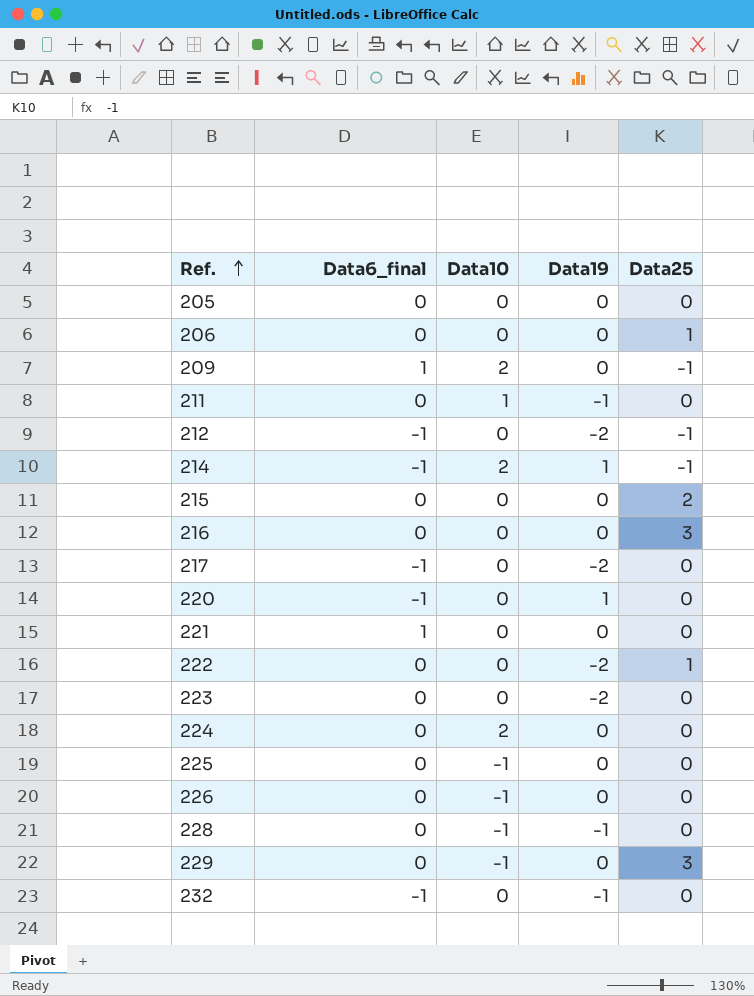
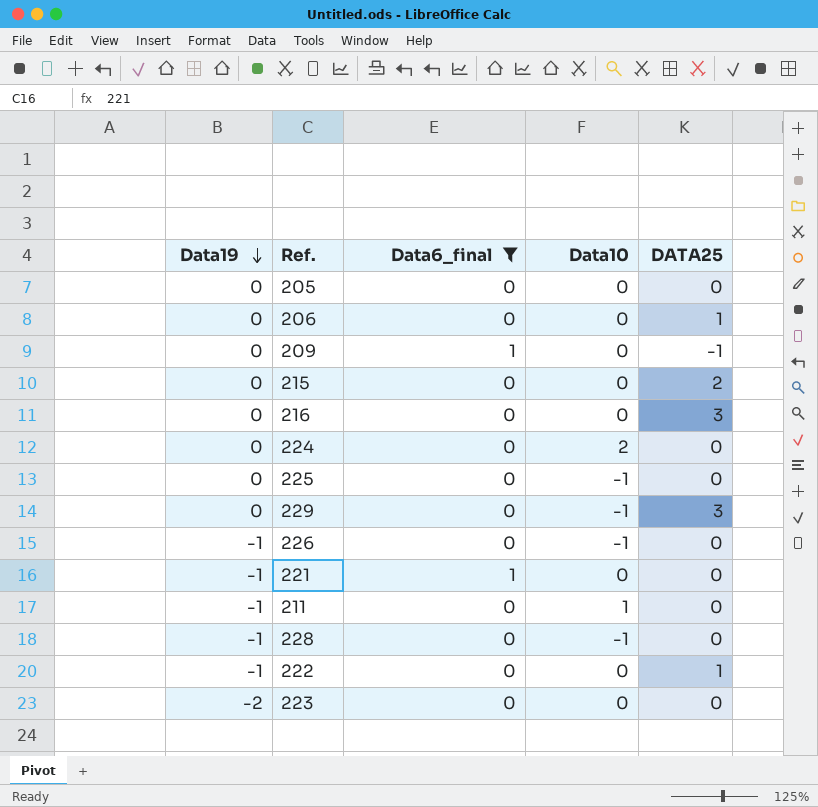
filter: none -> Data6_final != -1
row order: Ref. ascending -> Data19 descending
column Data19 | position: 4 -> 1
column name: Data25 -> DATA25
209 | Data10: 2 -> 0
226 | Data19: 0 -> -1
221 | Data19: 0 -> -1
222 | Data19: -2 -> -1

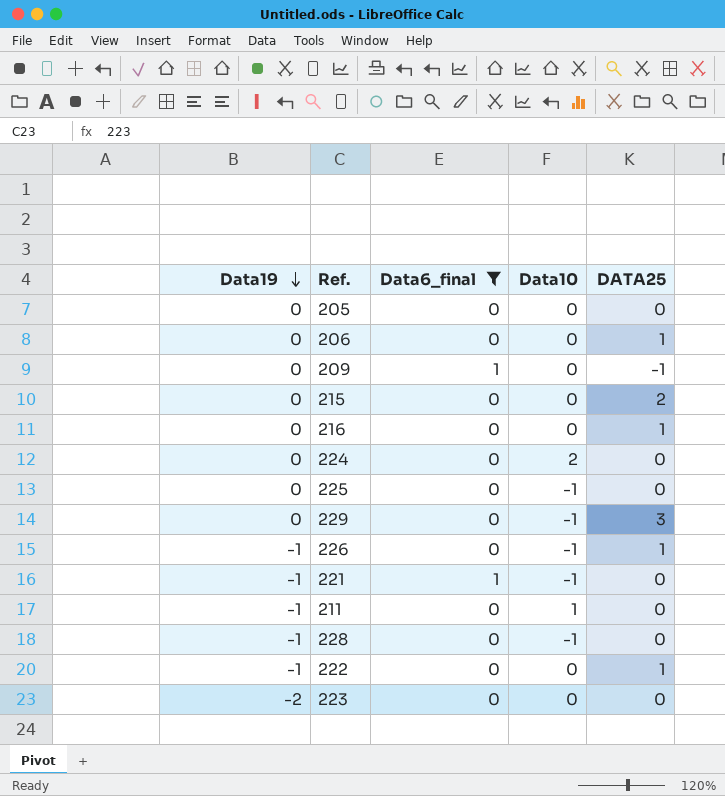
216 | DATA25: 3 -> 1
226 | DATA25: 0 -> 1
221 | Data10: 0 -> -1

